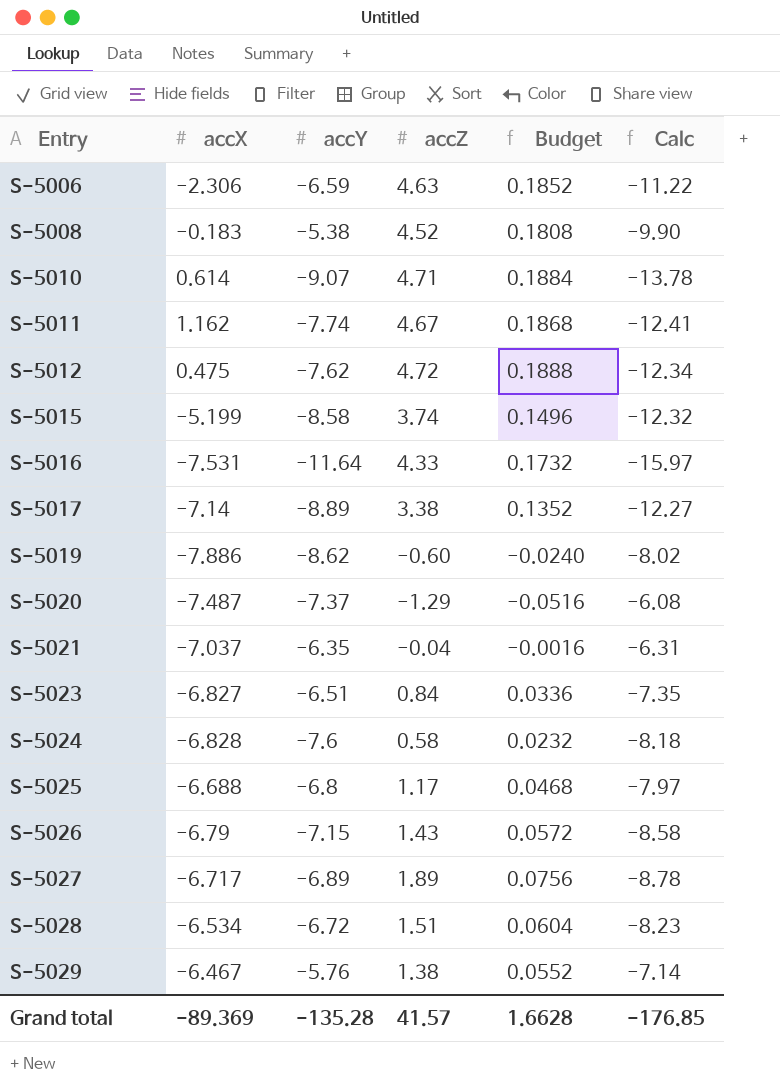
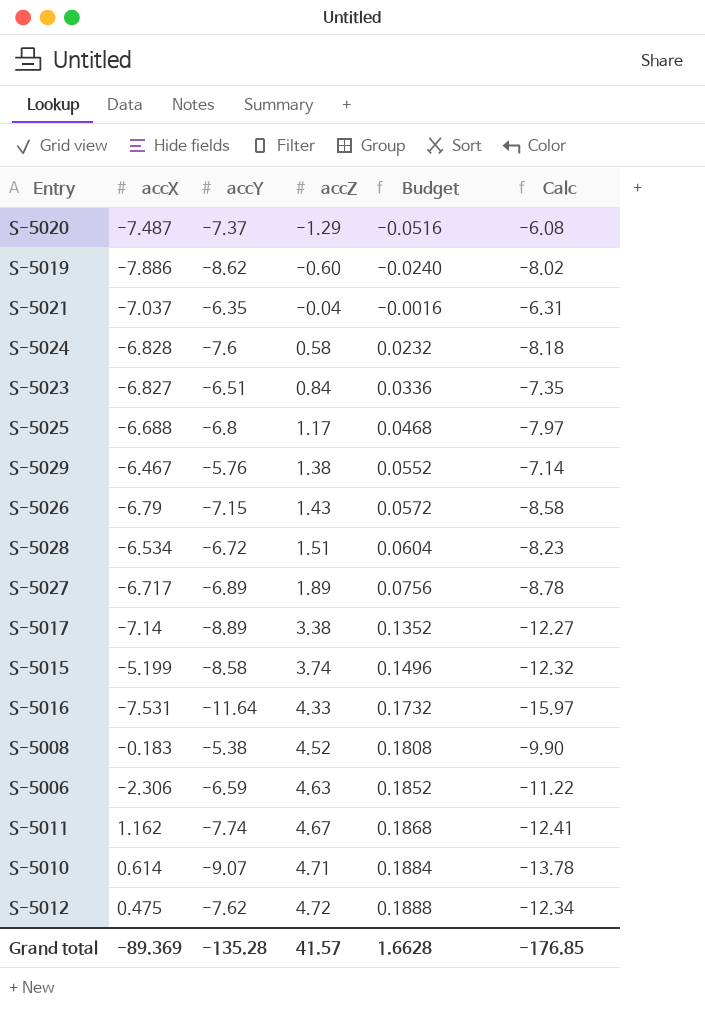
row order: Entry ascending -> accZ ascending

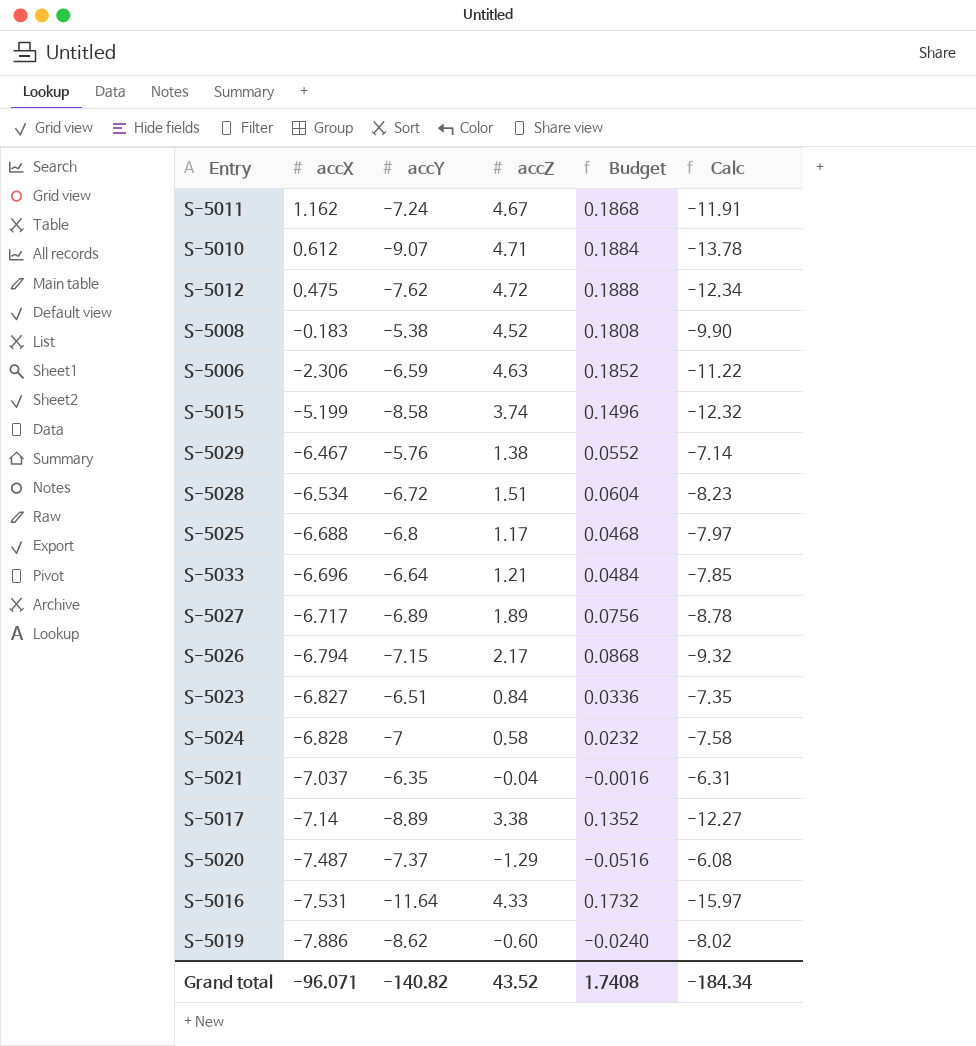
row order: accZ ascending -> accX descending
S-5011 | accY: -7.74 -> -7.24
S-5011 | Calc: -12.41 -> -11.91
S-5010 | accX: 0.614 -> 0.612
row S-5033: none -> -6.696 | -6.64 | 1.21 | 0.0484 | -7.85
S-5026 | accX: -6.79 -> -6.794
S-5026 | accZ: 1.43 -> 2.17
S-5026 | Budget: 0.0572 -> 0.0868
S-5026 | Calc: -8.58 -> -9.32
S-5024 | accY: -7.6 -> -7
S-5024 | Calc: -8.18 -> -7.58
Grand total | accX: -89.369 -> -96.071
Grand total | accY: -135.28 -> -140.82
Grand total | accZ: 41.57 -> 43.52
Grand total | Budget: 1.6628 -> 1.7408
Grand total | Calc: -176.85 -> -184.34

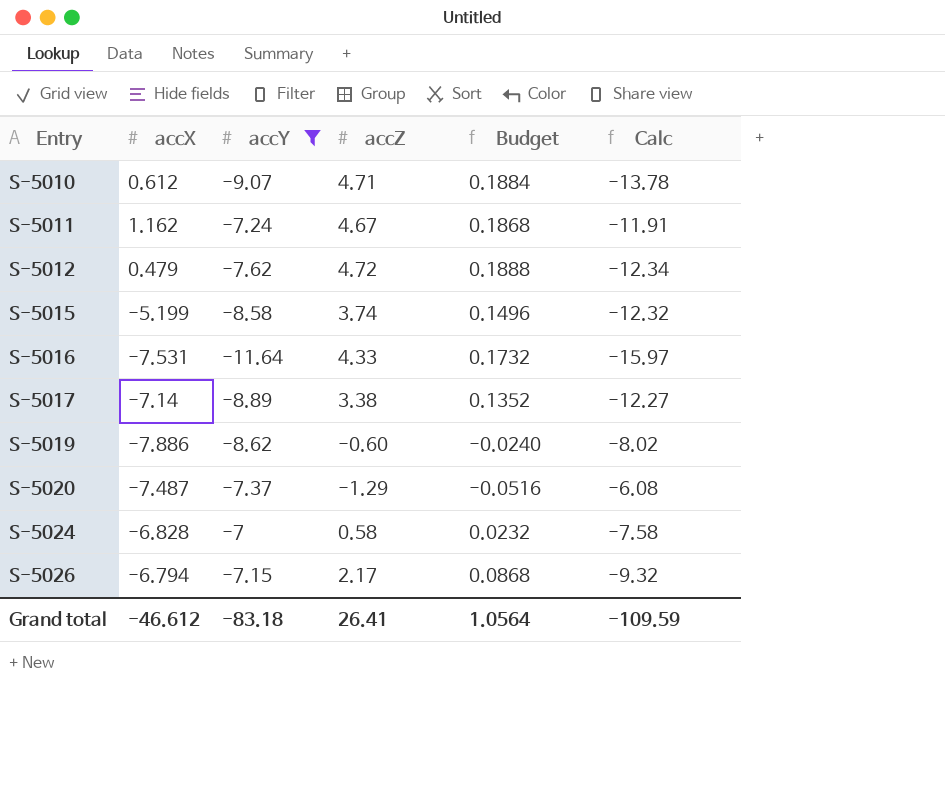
filter: none -> accY <= -7
row order: accX descending -> Entry ascending
S-5012 | accX: 0.475 -> 0.479
Grand total | accX: -96.071 -> -46.612
Grand total | accY: -140.82 -> -83.18
Grand total | accZ: 43.52 -> 26.41
Grand total | Budget: 1.7408 -> 1.0564
Grand total | Calc: -184.34 -> -109.59

